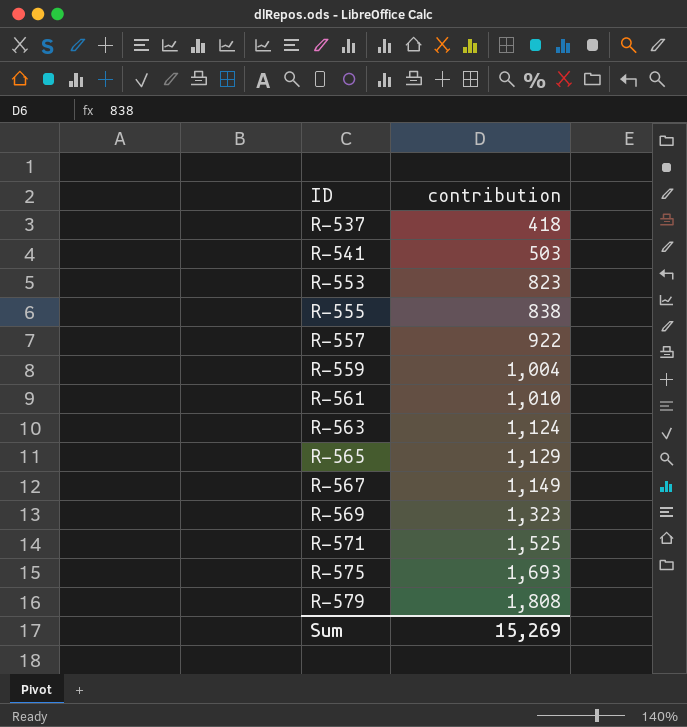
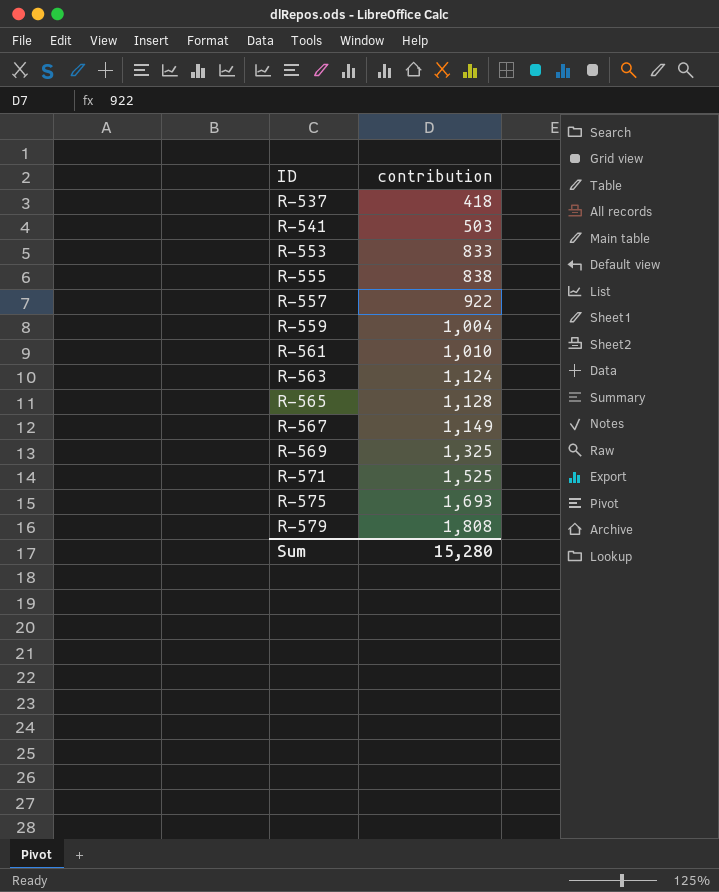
R-553 | contribution: 823 -> 833
R-565 | contribution: 1,129 -> 1,128
R-569 | contribution: 1,323 -> 1,325
Sum | contribution: 15,269 -> 15,280

